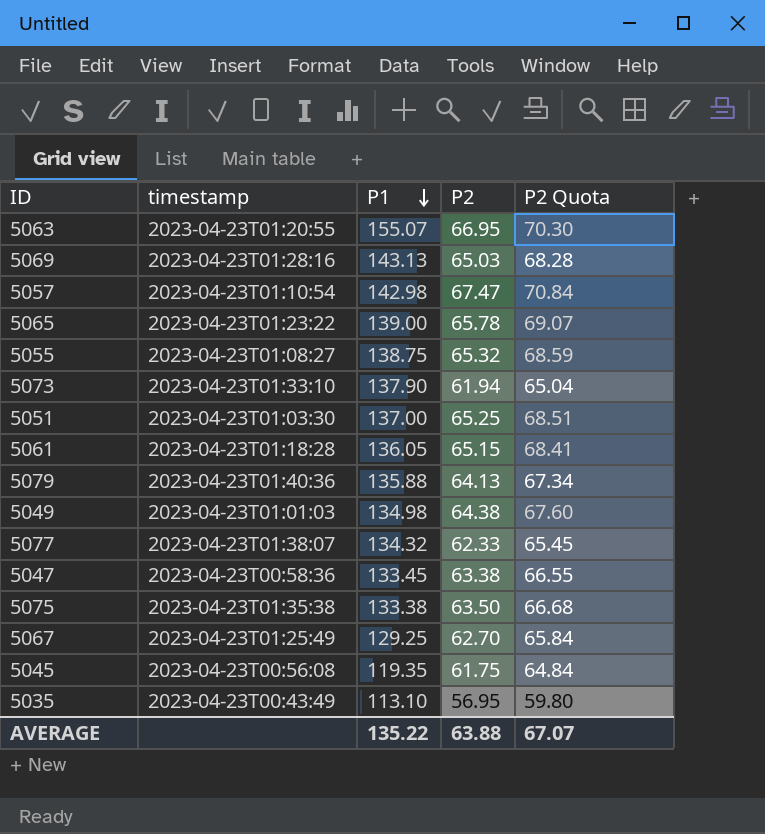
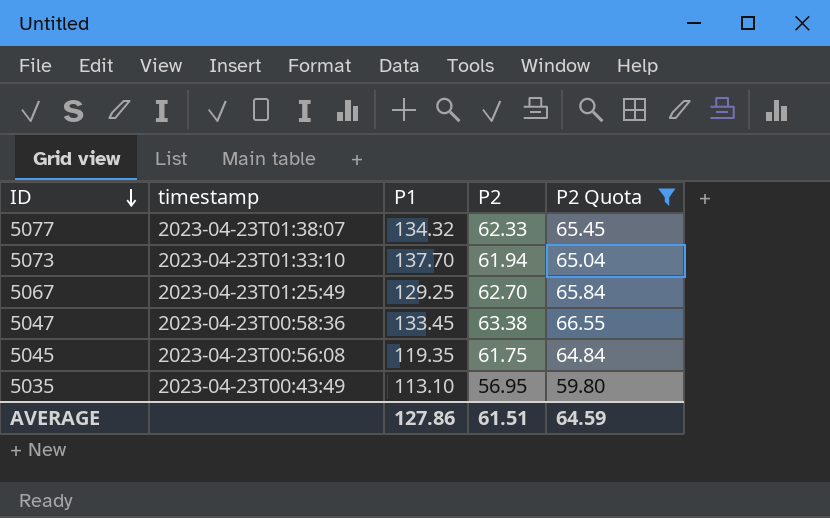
filter: none -> P2 Quota <= 66.55
row order: P1 descending -> ID descending
5073 | P1: 137.90 -> 137.70
AVERAGE | P1: 135.22 -> 127.86
AVERAGE | P2: 63.88 -> 61.51
AVERAGE | P2 Quota: 67.07 -> 64.59

